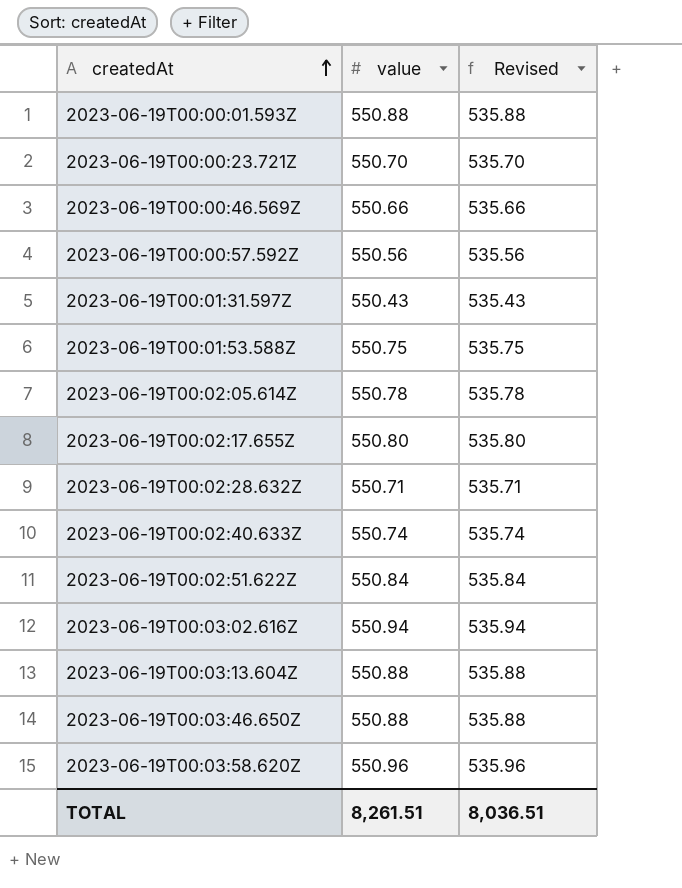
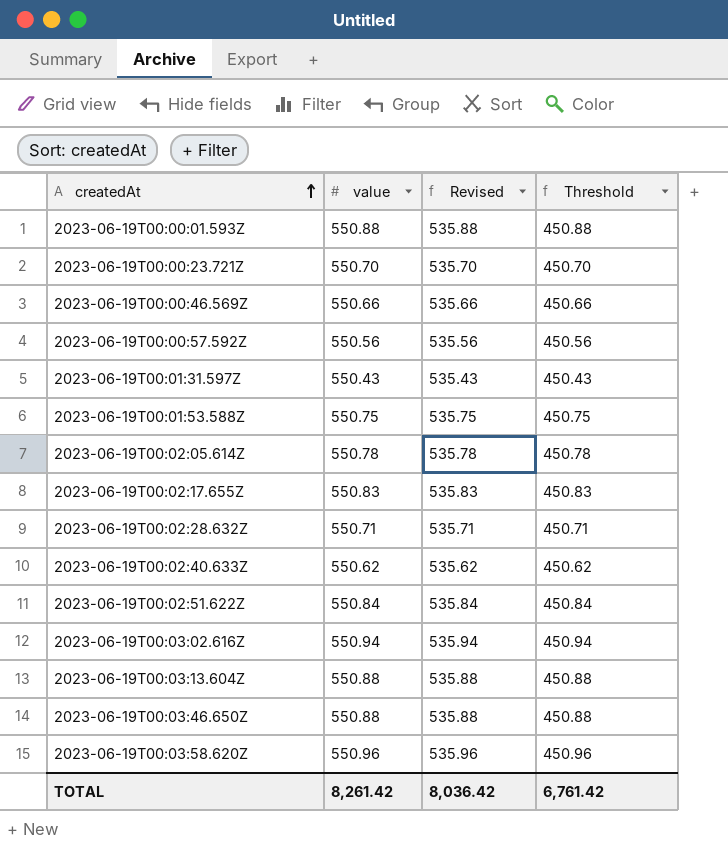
column Threshold | formula: none -> [value] - 100
2023-06-19T00:02:17.655Z | value: 550.80 -> 550.83
2023-06-19T00:02:17.655Z | Revised: 535.80 -> 535.83
2023-06-19T00:02:40.633Z | value: 550.74 -> 550.62
2023-06-19T00:02:40.633Z | Revised: 535.74 -> 535.62
TOTAL | value: 8,261.51 -> 8,261.42
TOTAL | Revised: 8,036.51 -> 8,036.42

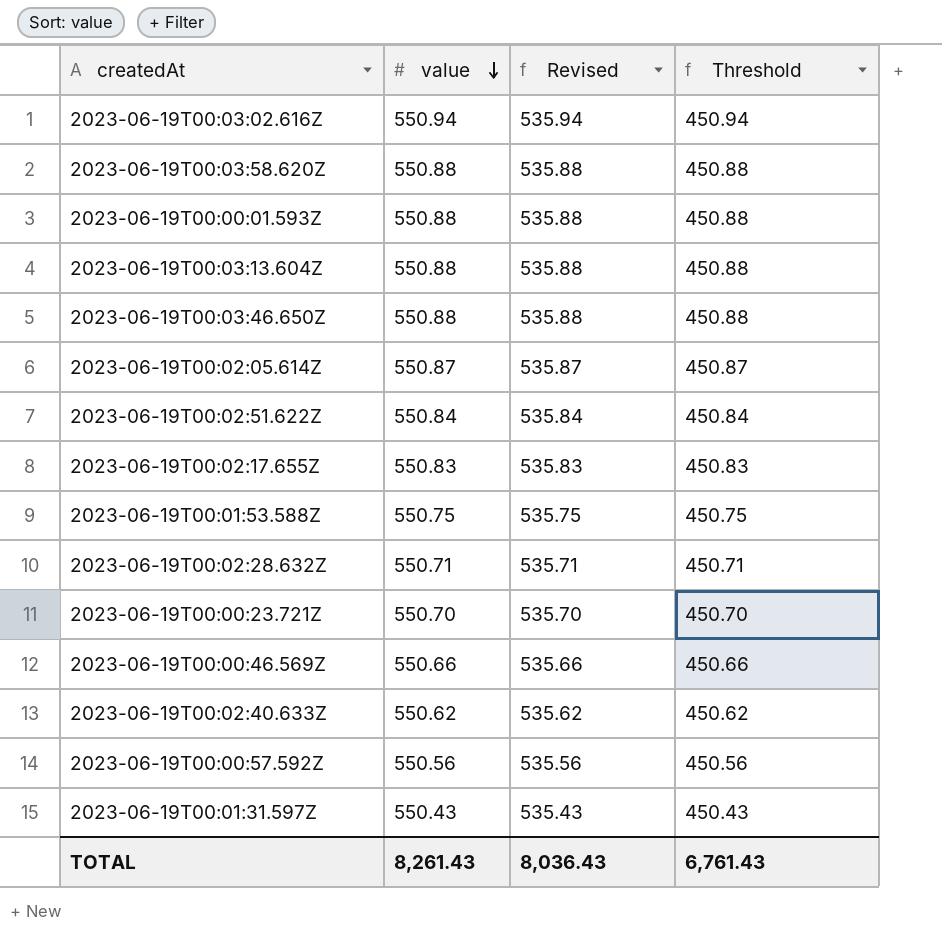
row order: createdAt ascending -> value descending
2023-06-19T00:03:58.620Z | value: 550.96 -> 550.88
2023-06-19T00:03:58.620Z | Revised: 535.96 -> 535.88
2023-06-19T00:03:58.620Z | Threshold: 450.96 -> 450.88
2023-06-19T00:02:05.614Z | value: 550.78 -> 550.87
2023-06-19T00:02:05.614Z | Revised: 535.78 -> 535.87
2023-06-19T00:02:05.614Z | Threshold: 450.78 -> 450.87
TOTAL | value: 8,261.42 -> 8,261.43
TOTAL | Revised: 8,036.42 -> 8,036.43
TOTAL | Threshold: 6,761.42 -> 6,761.43

